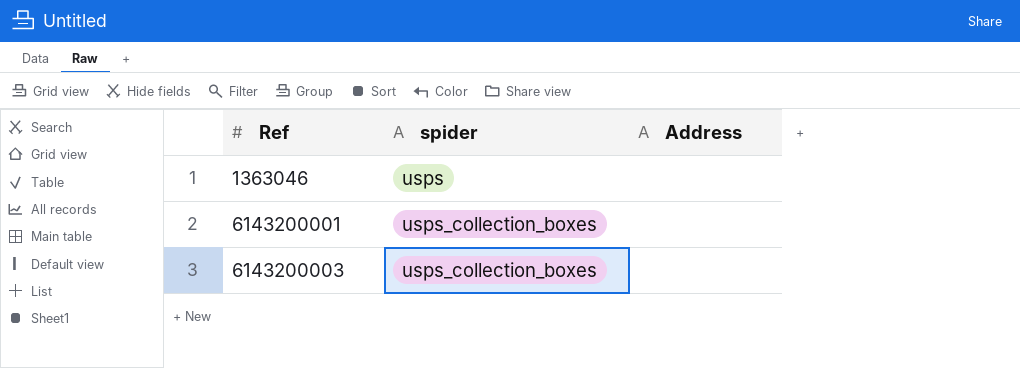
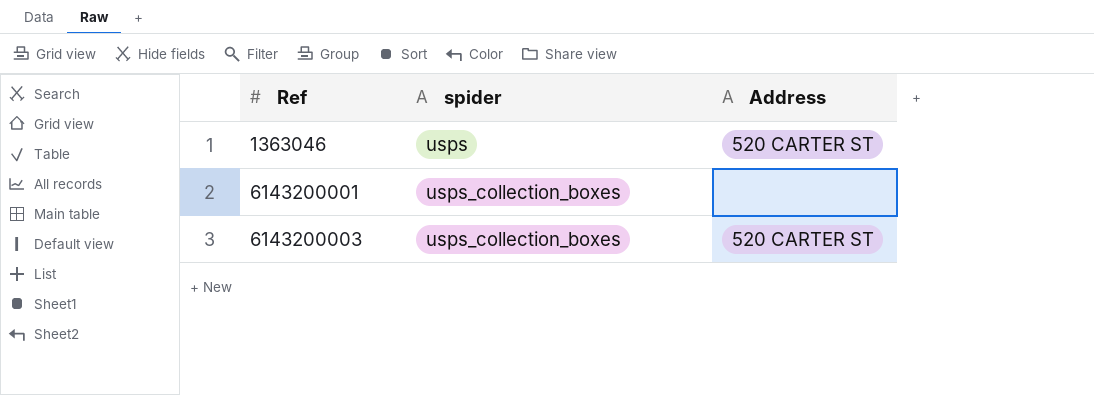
1363046 | Address: none -> 520 CARTER ST
6143200003 | Address: none -> 520 CARTER ST

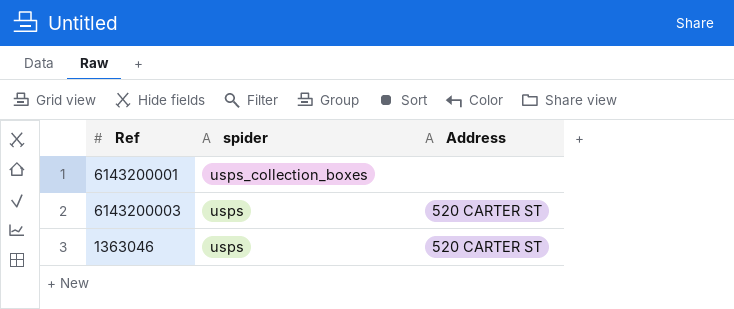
row order: Ref ascending -> spider descending
6143200003 | spider: usps_collection_boxes -> usps

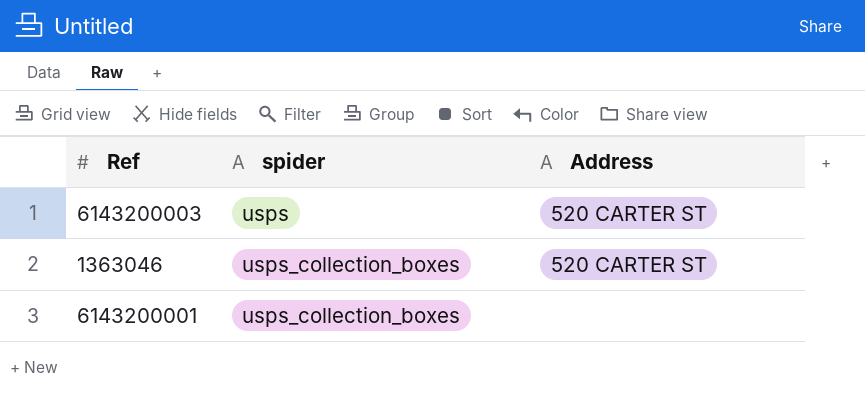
row order: spider descending -> spider ascending
1363046 | spider: usps -> usps_collection_boxes

